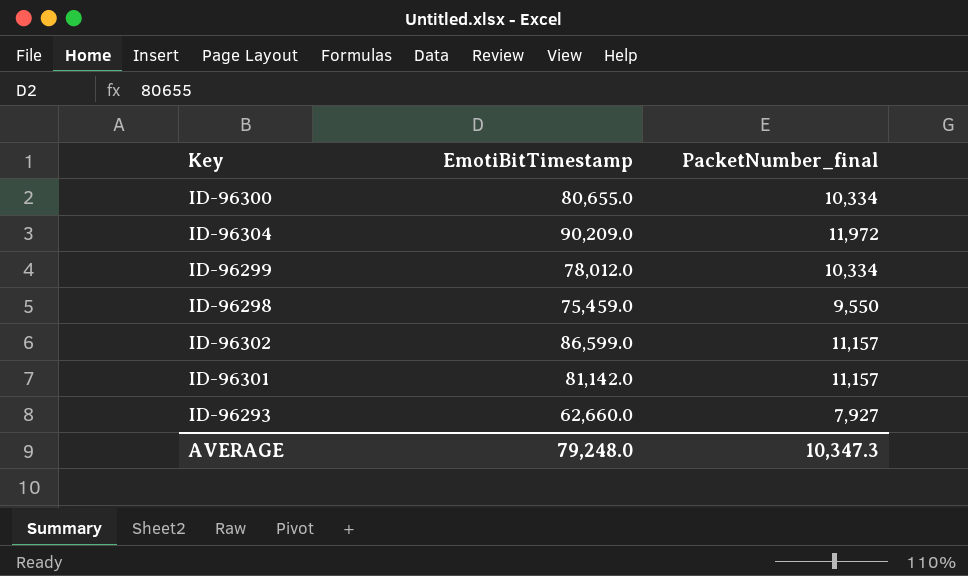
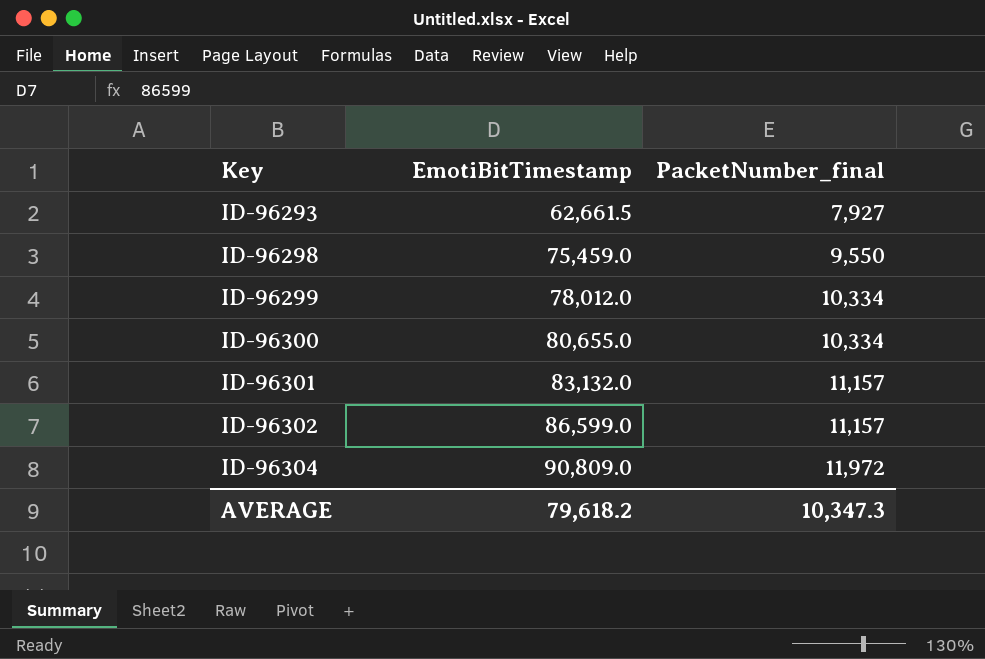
row order: none -> Key ascending
ID-96293 | EmotiBitTimestamp: 62,660.0 -> 62,661.5
ID-96301 | EmotiBitTimestamp: 81,142.0 -> 83,132.0
ID-96304 | EmotiBitTimestamp: 90,209.0 -> 90,809.0
AVERAGE | EmotiBitTimestamp: 79,248.0 -> 79,618.2

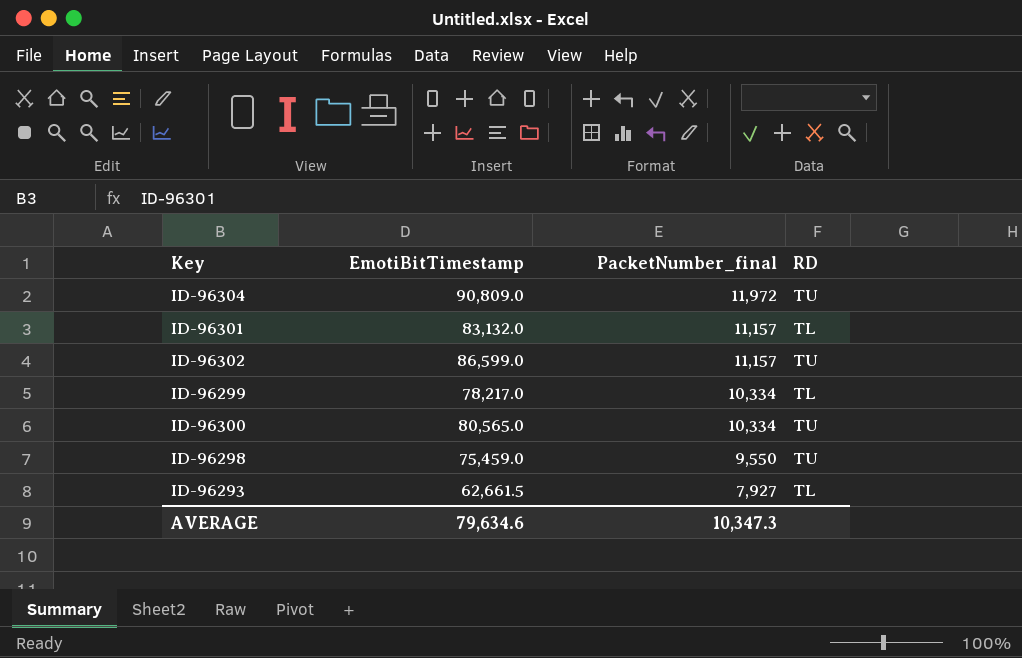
row order: Key ascending -> PacketNumber_final descending
column RD | position: none -> 4
ID-96299 | EmotiBitTimestamp: 78,012.0 -> 78,217.0
ID-96300 | EmotiBitTimestamp: 80,655.0 -> 80,565.0
AVERAGE | EmotiBitTimestamp: 79,618.2 -> 79,634.6

